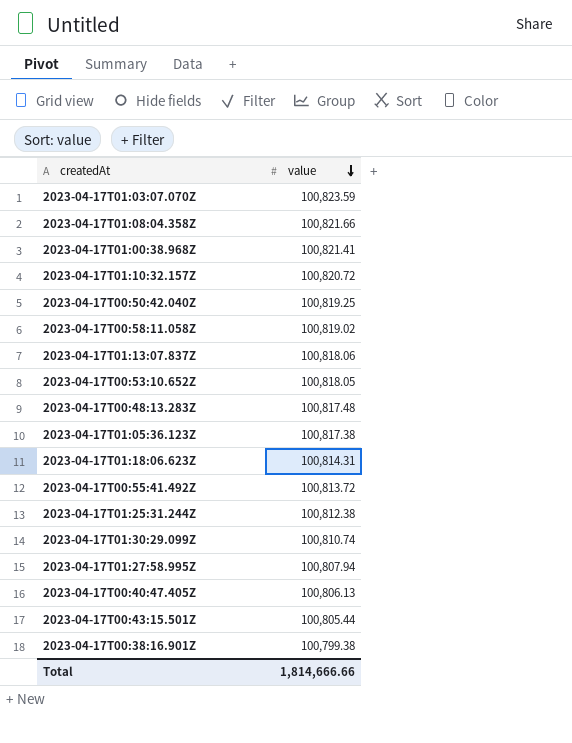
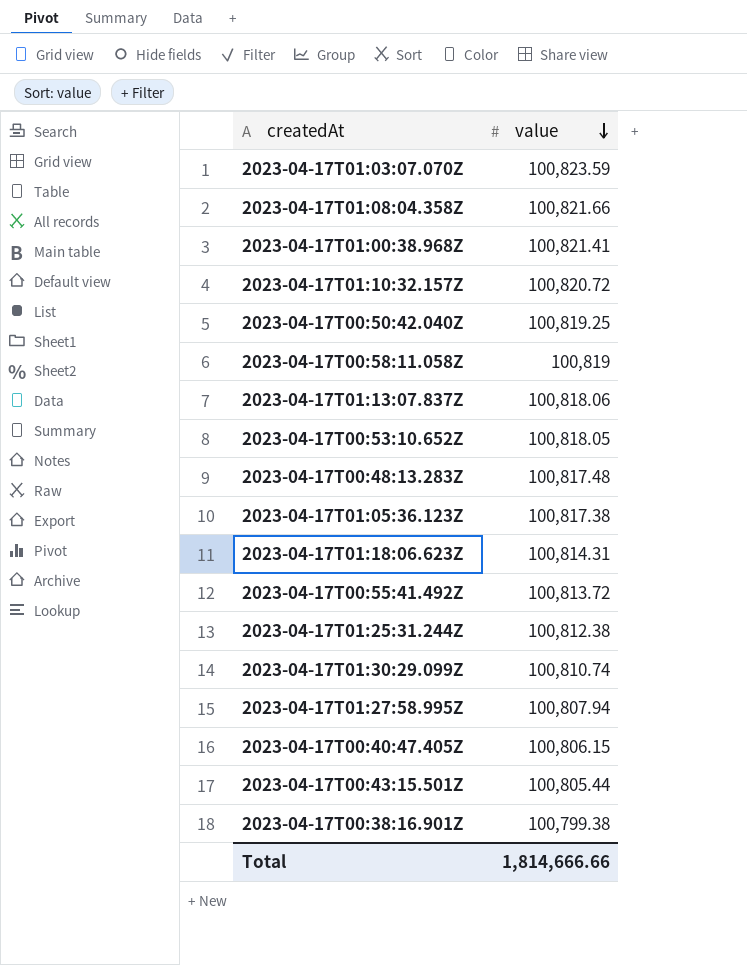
2023-04-17T00:58:11.058Z | value: 100,819.02 -> 100,819
2023-04-17T00:40:47.405Z | value: 100,806.13 -> 100,806.15

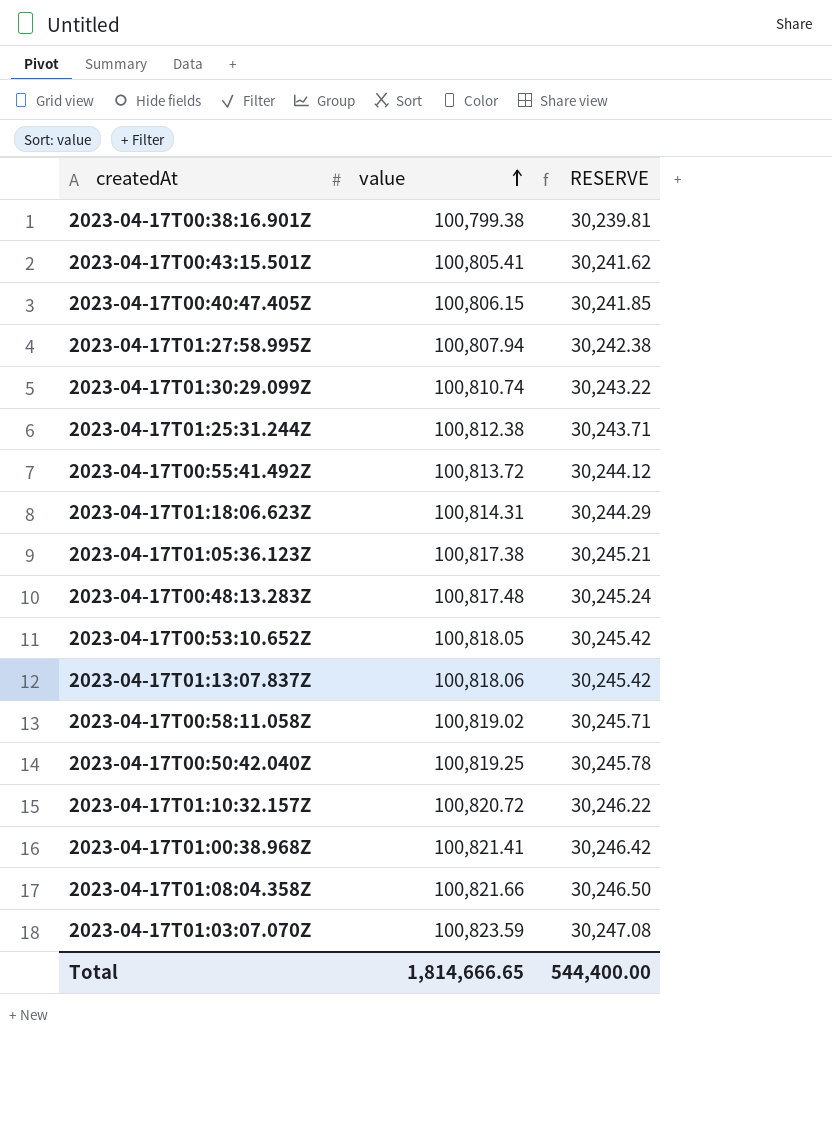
row order: value descending -> value ascending
column RESERVE | formula: none -> [value] * 0.3
2023-04-17T00:43:15.501Z | value: 100,805.44 -> 100,805.41
2023-04-17T00:58:11.058Z | value: 100,819 -> 100,819.02
Total | value: 1,814,666.66 -> 1,814,666.65

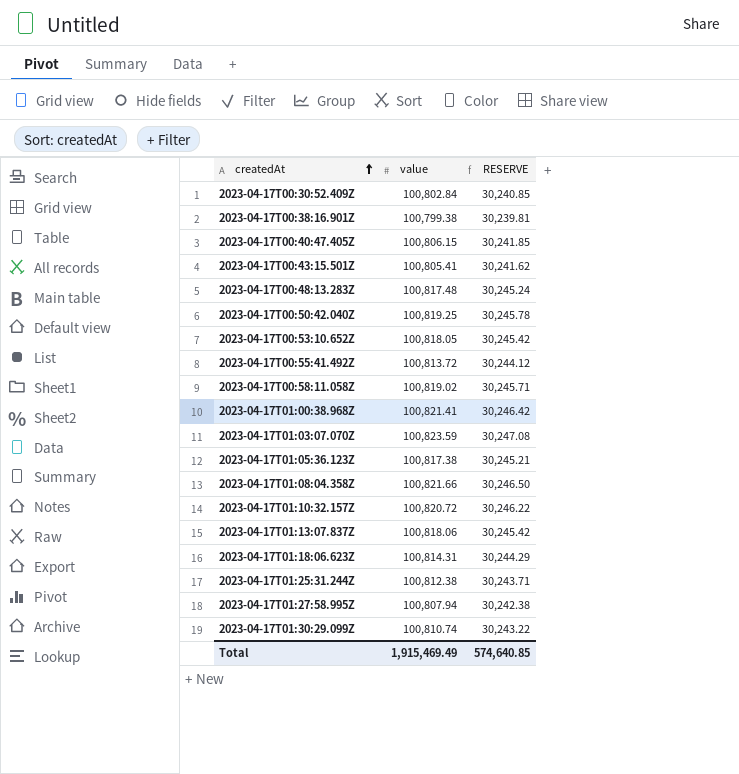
row order: value ascending -> createdAt ascending
row 2023-04-17T00:30:52.409Z: none -> 100,802.84 | 30,240.85
Total | value: 1,814,666.65 -> 1,915,469.49
Total | RESERVE: 544,400.00 -> 574,640.85

